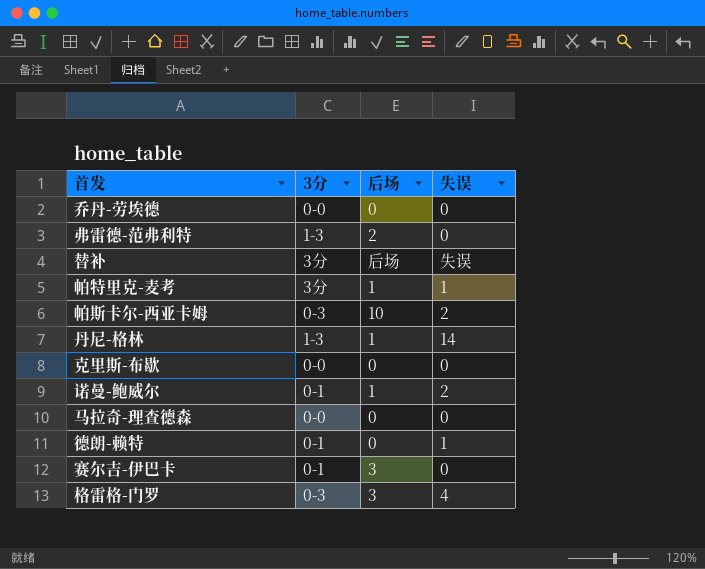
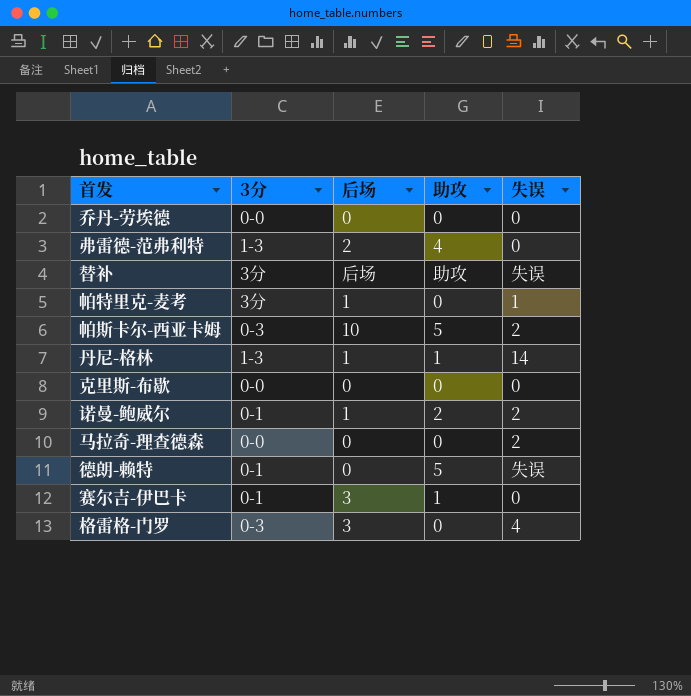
column 助攻 | position: none -> 4
马拉奇-理查德森 | 失误: 0 -> 2
德朗-赖特 | 失误: 1 -> 失误

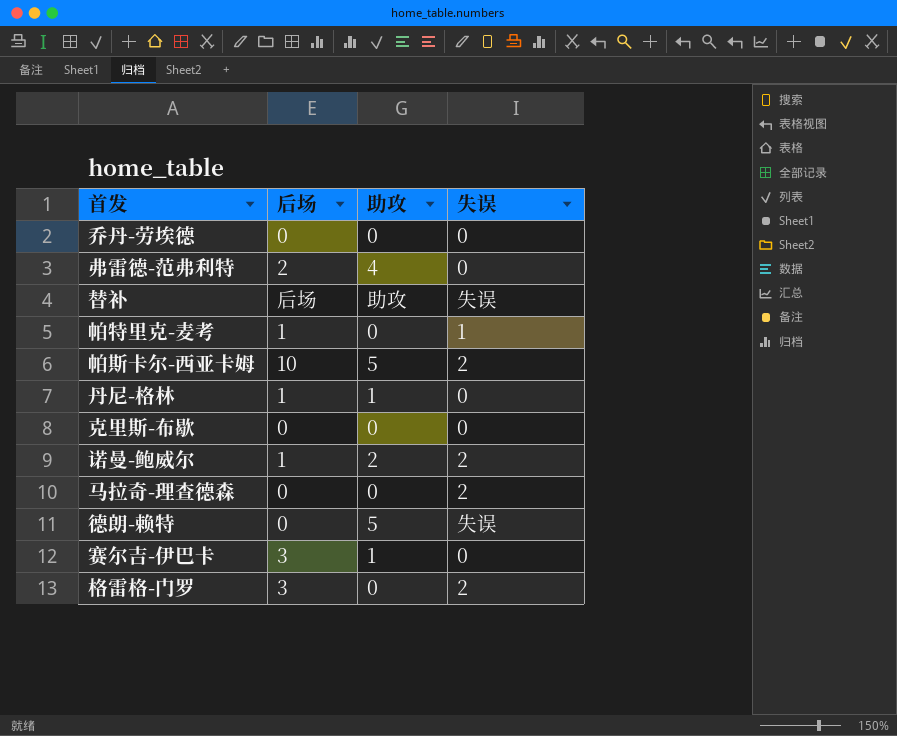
column 3分 | position: 2 -> none
丹尼-格林 | 失误: 14 -> 0
格雷格-门罗 | 失误: 4 -> 2

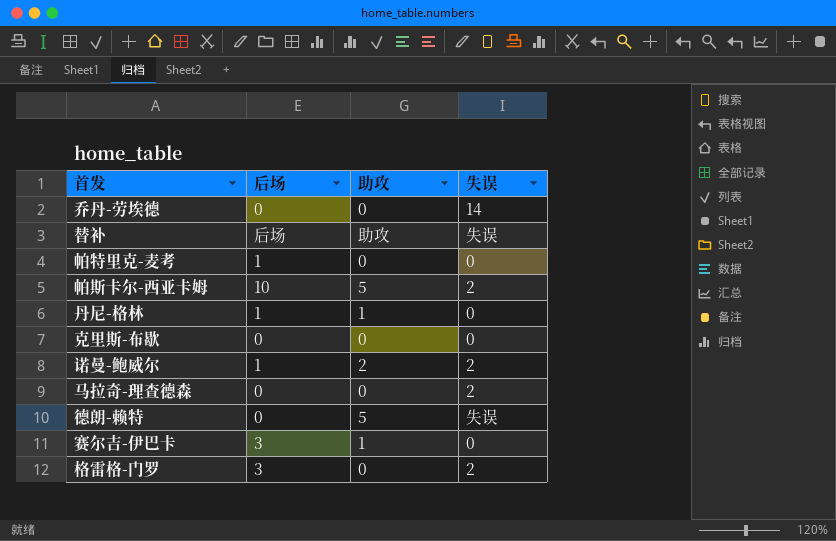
row 弗雷德-范弗利特: 2 | 4 | 0 -> none
乔丹-劳埃德 | 失误: 0 -> 14
帕特里克-麦考 | 失误: 1 -> 0

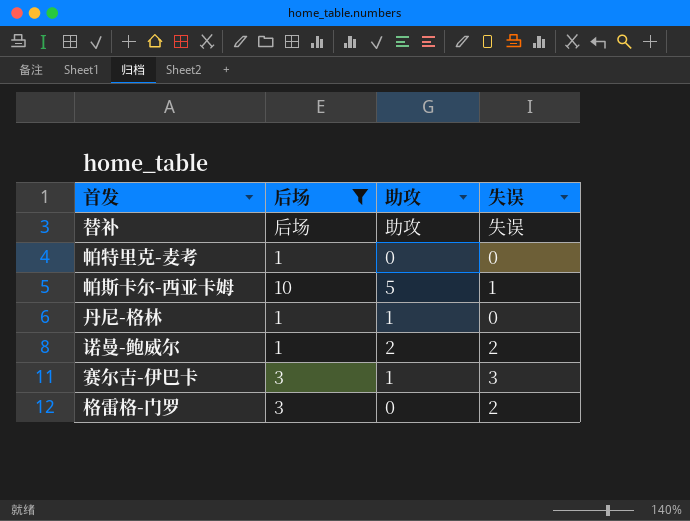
filter: none -> 后场 != 0
帕斯卡尔-西亚卡姆 | 失误: 2 -> 1
赛尔吉-伊巴卡 | 失误: 0 -> 3

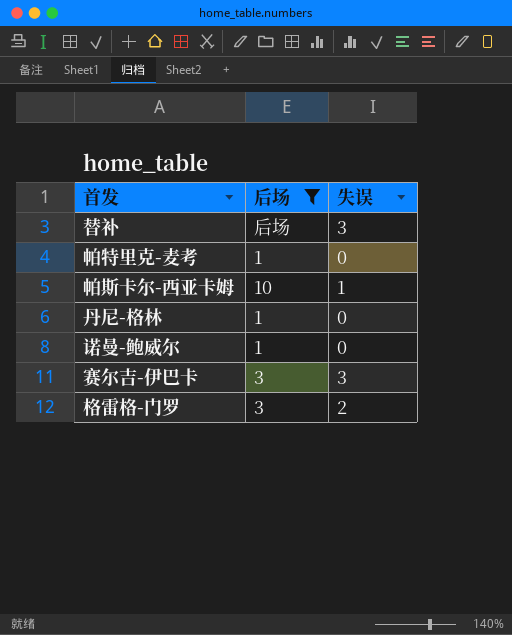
column 助攻 | position: 3 -> none
替补 | 失误: 失误 -> 3
诺曼-鲍威尔 | 失误: 2 -> 0

